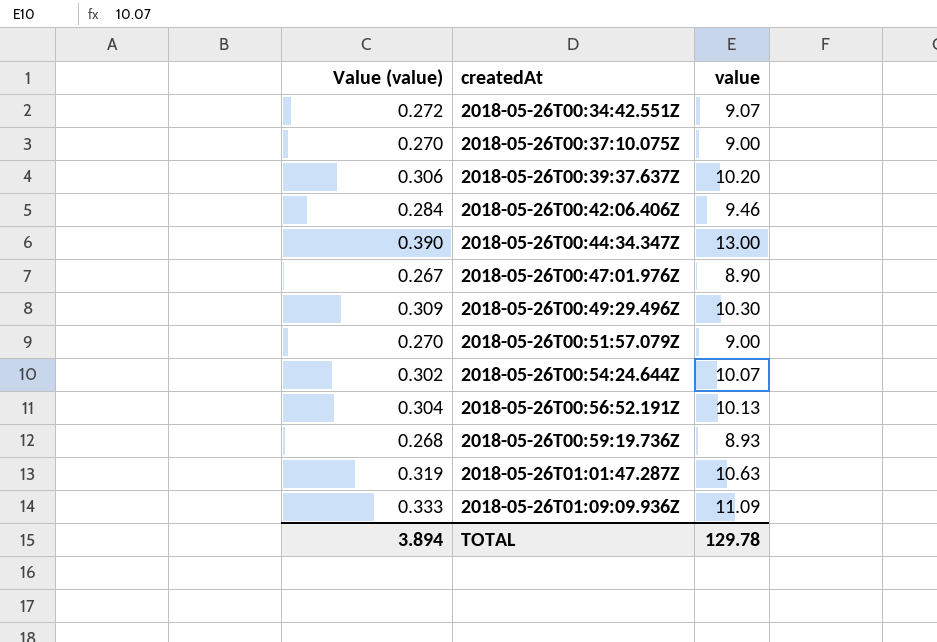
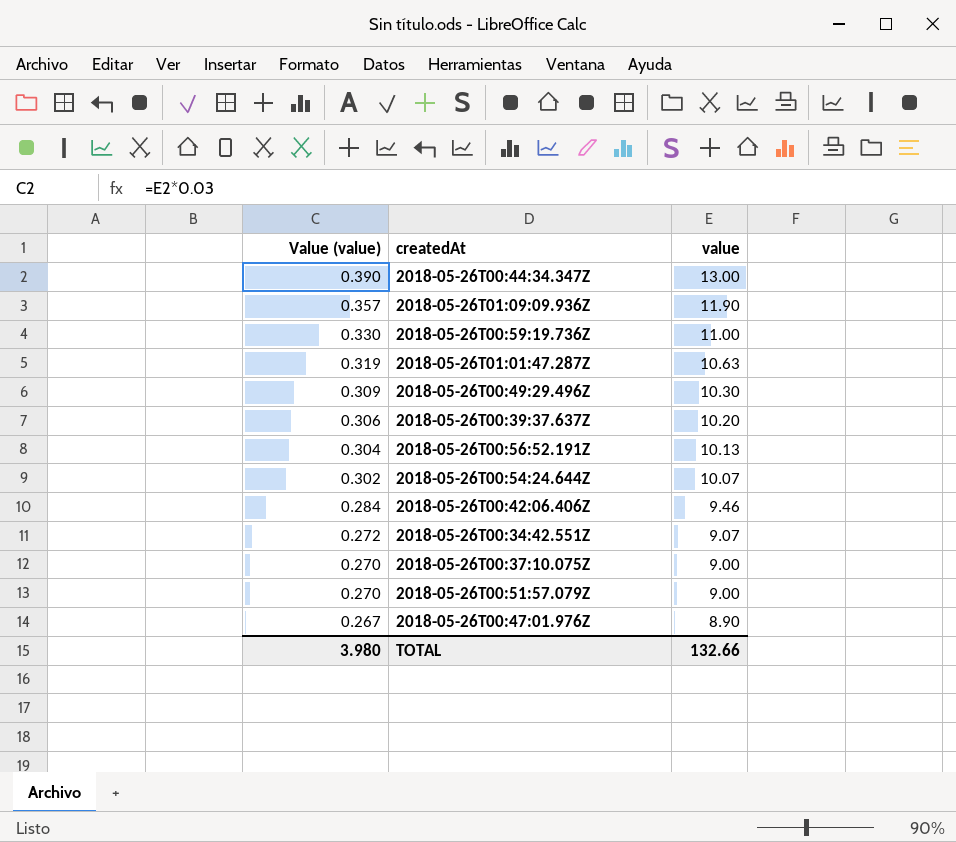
row order: createdAt ascending -> Value (value) descending
2018-05-26T01:09:09.936Z | Value (value): 0.333 -> 0.357
2018-05-26T01:09:09.936Z | value: 11.09 -> 11.90
2018-05-26T00:59:19.736Z | Value (value): 0.268 -> 0.330
2018-05-26T00:59:19.736Z | value: 8.93 -> 11.00
TOTAL | Value (value): 3.894 -> 3.980
TOTAL | value: 129.78 -> 132.66

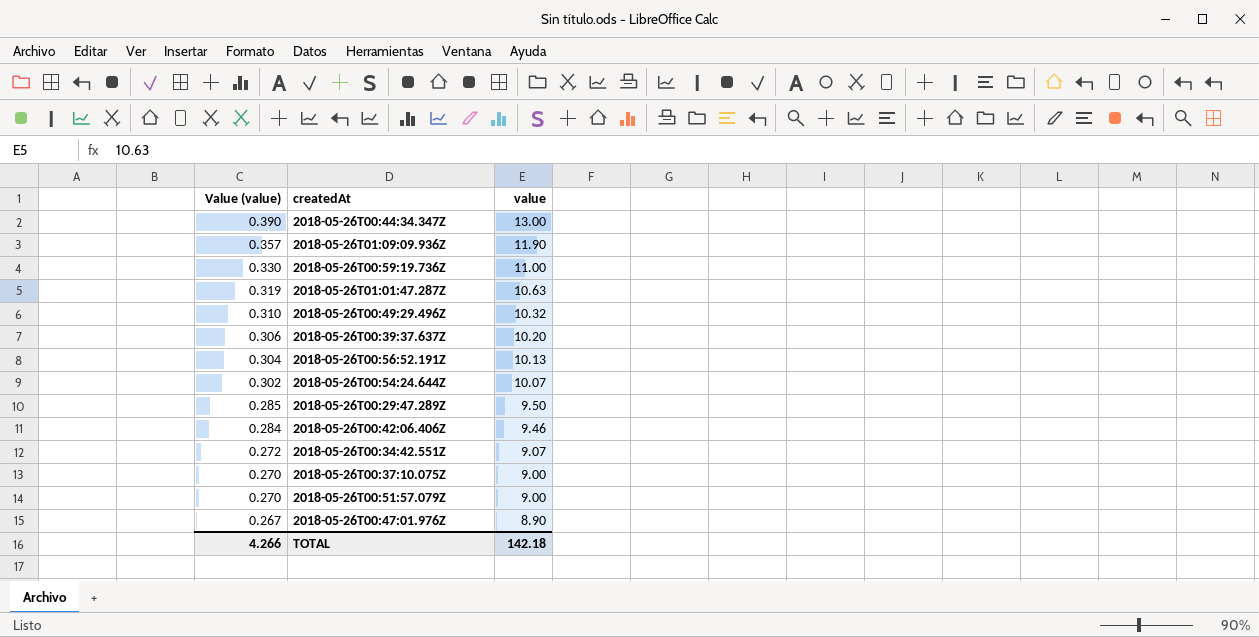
2018-05-26T00:49:29.496Z | Value (value): 0.309 -> 0.310
2018-05-26T00:49:29.496Z | value: 10.30 -> 10.32
row 2018-05-26T00:29:47.289Z: none -> 0.285 | 9.50
TOTAL | Value (value): 3.980 -> 4.266
TOTAL | value: 132.66 -> 142.18

